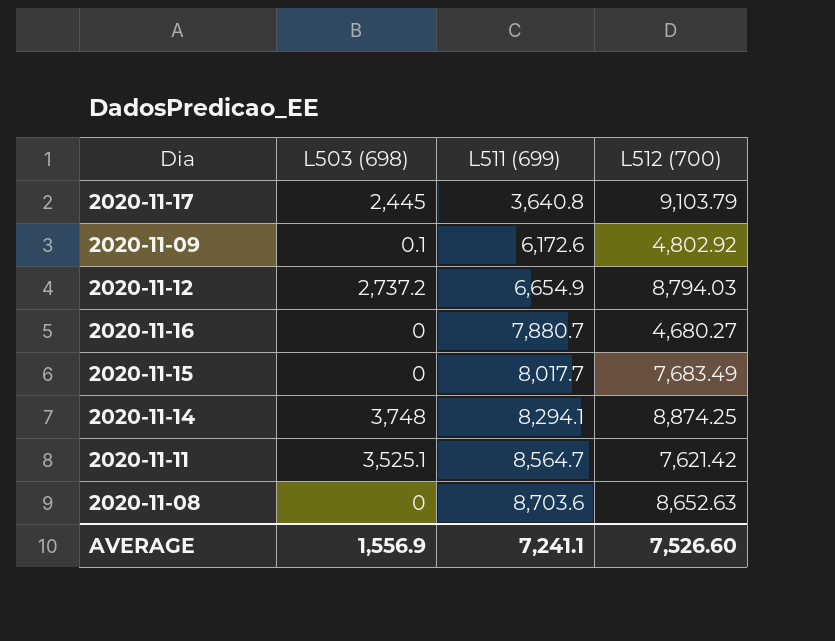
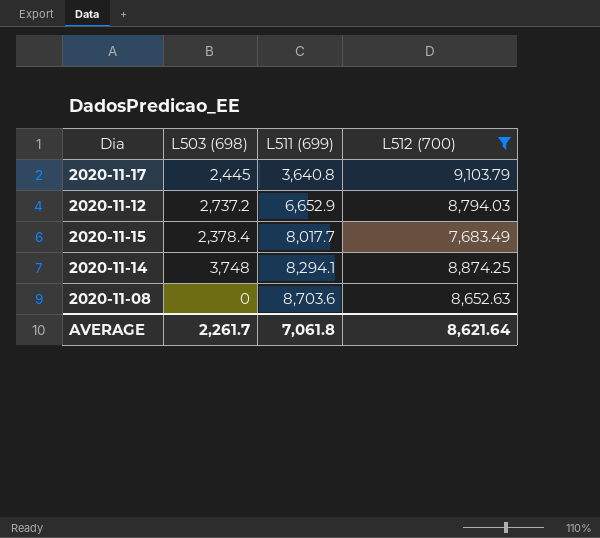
filter: none -> L512 (700) >= 7,683.49
2020-11-12 | L511 (699): 6,654.9 -> 6,652.9
2020-11-15 | L503 (698): 0 -> 2,378.4
AVERAGE | L503 (698): 1,556.9 -> 2,261.7
AVERAGE | L511 (699): 7,241.1 -> 7,061.8
AVERAGE | L512 (700): 7,526.60 -> 8,621.64

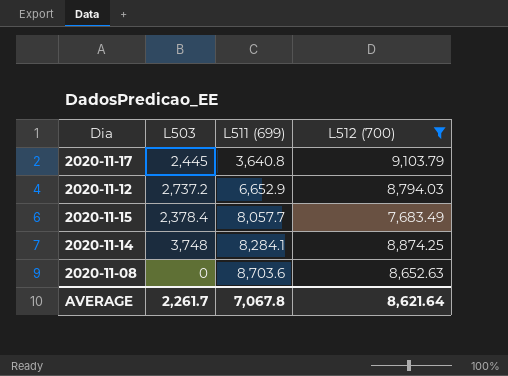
column name: L503 (698) -> L503
2020-11-15 | L511 (699): 8,017.7 -> 8,057.7
2020-11-14 | L511 (699): 8,294.1 -> 8,284.1
AVERAGE | L511 (699): 7,061.8 -> 7,067.8

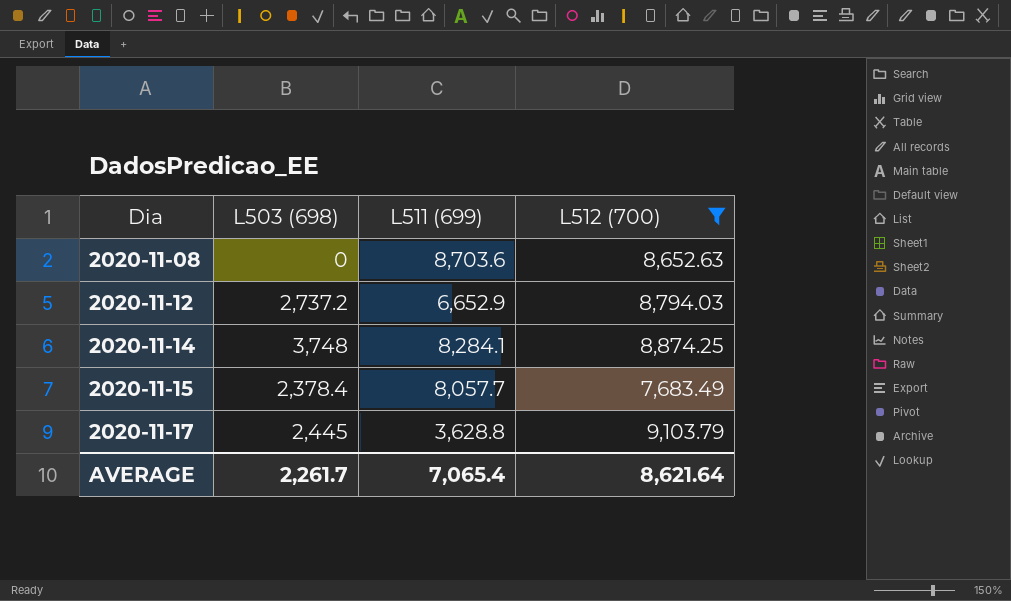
row order: L511 (699) ascending -> Dia ascending
column name: L503 -> L503 (698)
2020-11-17 | L511 (699): 3,640.8 -> 3,628.8
AVERAGE | L511 (699): 7,067.8 -> 7,065.4

